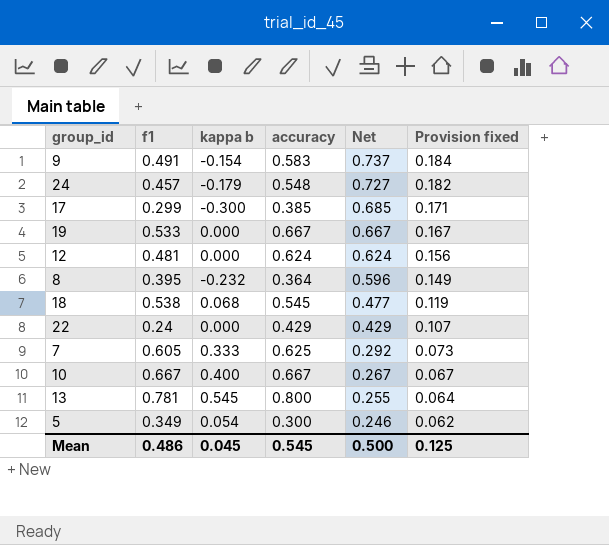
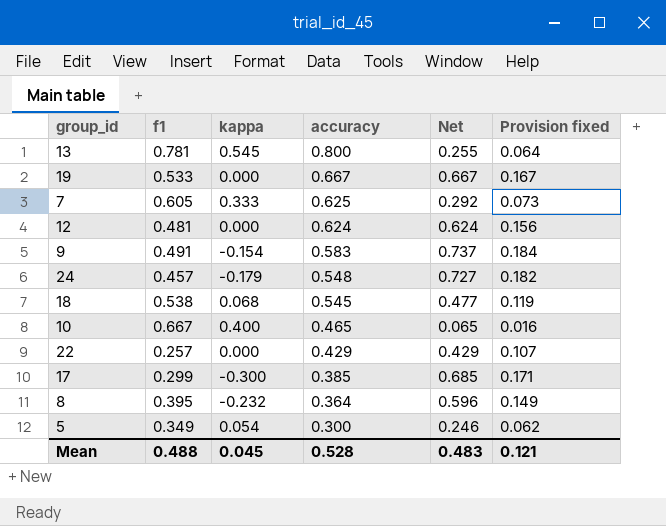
row order: Net descending -> accuracy descending
column name: kappa b -> kappa
10 | accuracy: 0.667 -> 0.465
10 | Net: 0.267 -> 0.065
10 | Provision fixed: 0.067 -> 0.016
22 | f1: 0.24 -> 0.257
Mean | f1: 0.486 -> 0.488
Mean | accuracy: 0.545 -> 0.528
Mean | Net: 0.500 -> 0.483
Mean | Provision fixed: 0.125 -> 0.121

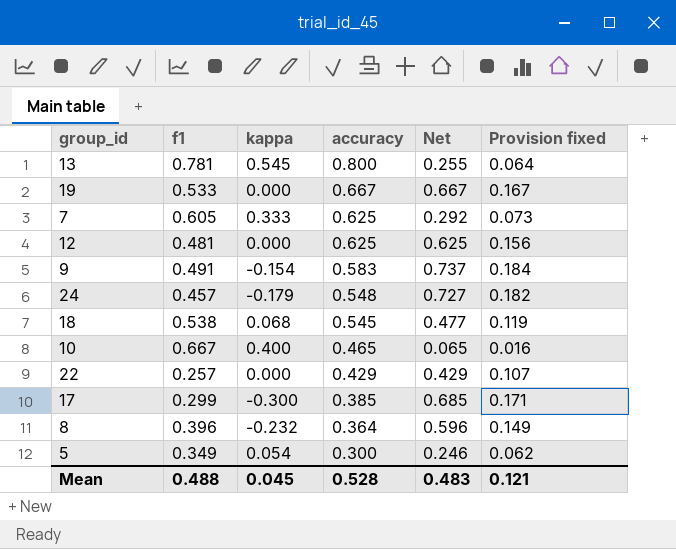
12 | accuracy: 0.624 -> 0.625
12 | Net: 0.624 -> 0.625
8 | f1: 0.395 -> 0.396

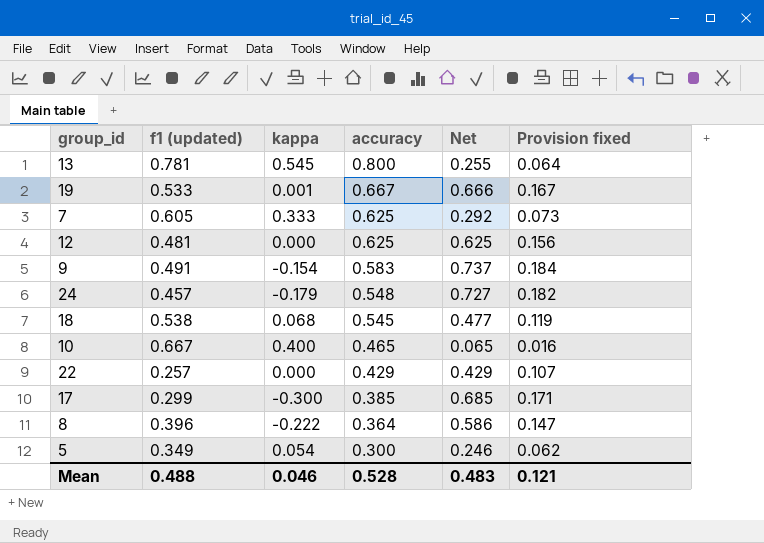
column name: f1 -> f1 (updated)
19 | kappa: 0.000 -> 0.001
19 | Net: 0.667 -> 0.666
8 | kappa: -0.232 -> -0.222
8 | Net: 0.596 -> 0.586
8 | Provision fixed: 0.149 -> 0.147
Mean | kappa: 0.045 -> 0.046

